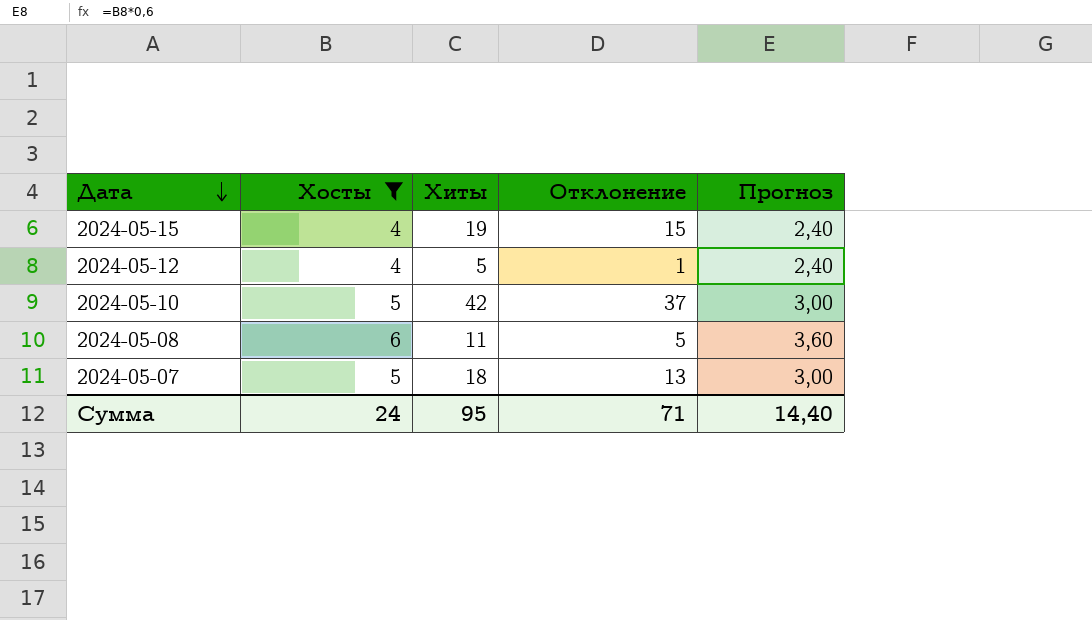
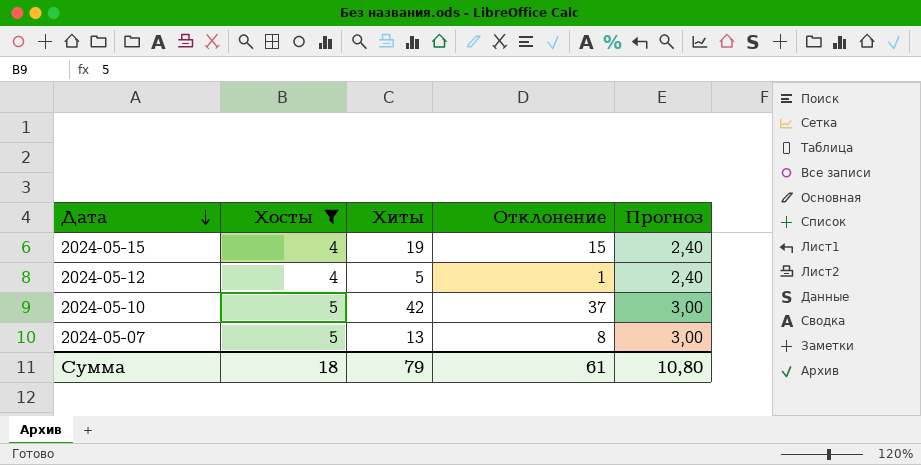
row 2024-05-08: 6 | 11 | 5 | 3,60 -> none
2024-05-07 | Хиты: 18 -> 13
2024-05-07 | Отклонение: 13 -> 8
Сумма | Хосты: 24 -> 18
Сумма | Хиты: 95 -> 79
Сумма | Отклонение: 71 -> 61
Сумма | Прогноз: 14,40 -> 10,80

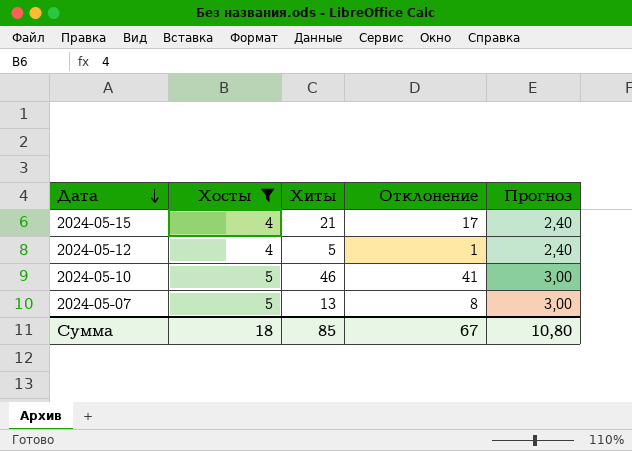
2024-05-15 | Хиты: 19 -> 21
2024-05-15 | Отклонение: 15 -> 17
2024-05-10 | Хиты: 42 -> 46
2024-05-10 | Отклонение: 37 -> 41
Сумма | Хиты: 79 -> 85
Сумма | Отклонение: 61 -> 67

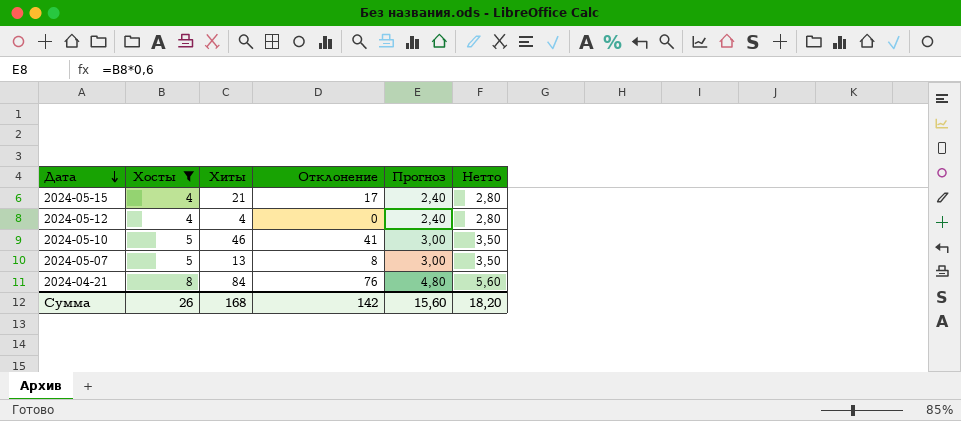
column Нетто | formula: none -> [Хосты] * 0,7
2024-05-12 | Хиты: 5 -> 4
2024-05-12 | Отклонение: 1 -> 0
row 2024-04-21: none -> 8 | 84 | 76 | 4,80 | 5,60
Сумма | Хосты: 18 -> 26
Сумма | Хиты: 85 -> 168
Сумма | Отклонение: 67 -> 142
Сумма | Прогноз: 10,80 -> 15,60

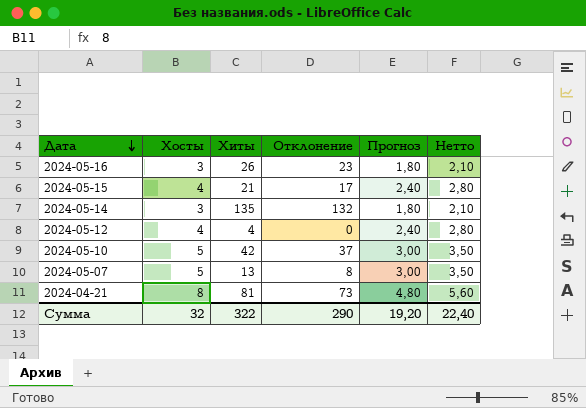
filter: Хосты != 3 -> none
2024-05-10 | Хиты: 46 -> 42
2024-05-10 | Отклонение: 41 -> 37
2024-04-21 | Хиты: 84 -> 81
2024-04-21 | Отклонение: 76 -> 73
Сумма | Хосты: 26 -> 32
Сумма | Хиты: 168 -> 322
Сумма | Отклонение: 142 -> 290
Сумма | Прогноз: 15,60 -> 19,20
Сумма | Нетто: 18,20 -> 22,40

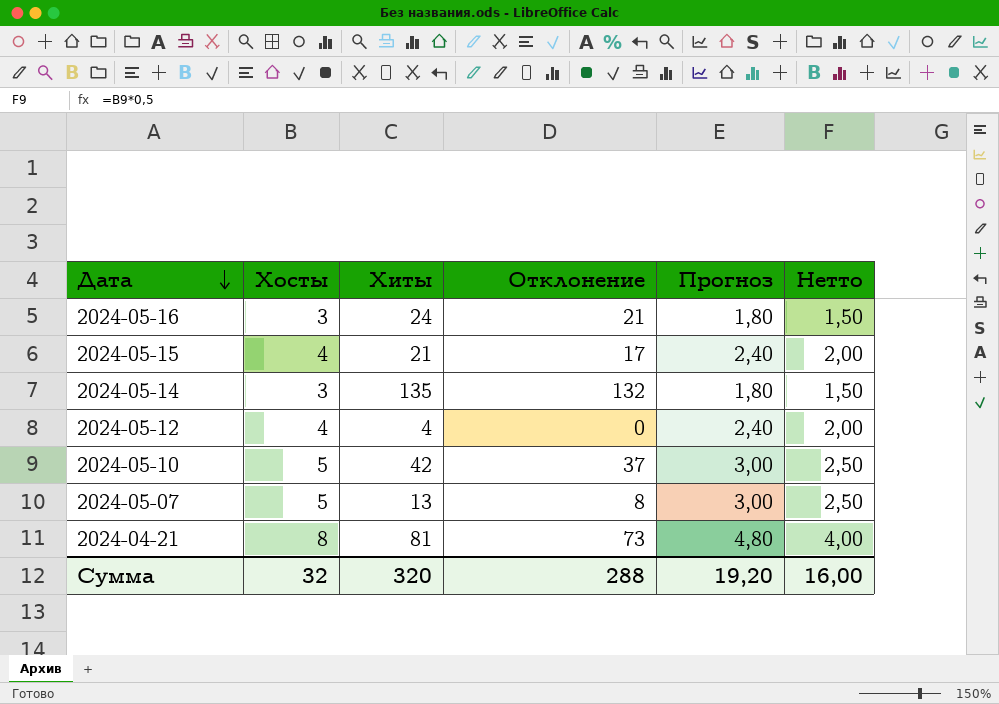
column Нетто | formula: [Хосты] * 0,7 -> [Хосты] * 0,5
2024-05-16 | Хиты: 26 -> 24
2024-05-16 | Отклонение: 23 -> 21
Сумма | Хиты: 322 -> 320
Сумма | Отклонение: 290 -> 288
Сумма | Нетто: 22,40 -> 16,00

